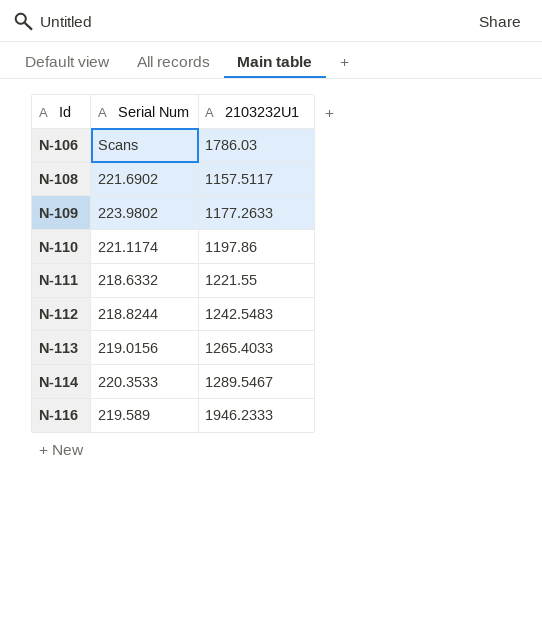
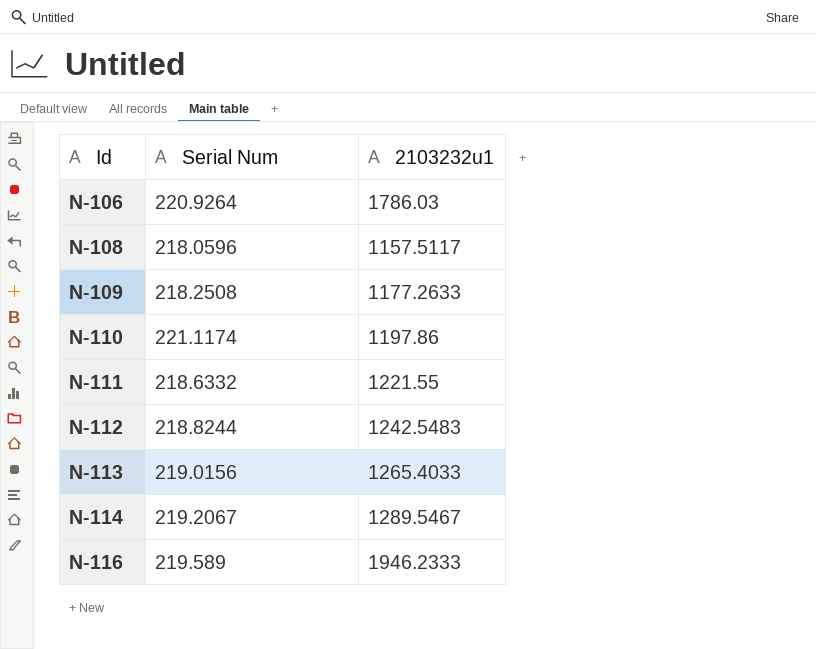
column name: 2103232U1 -> 2103232u1
N-106 | Serial Num: Scans -> 220.9264
N-108 | Serial Num: 221.6902 -> 218.0596
N-109 | Serial Num: 223.9802 -> 218.2508
N-114 | Serial Num: 220.3533 -> 219.2067

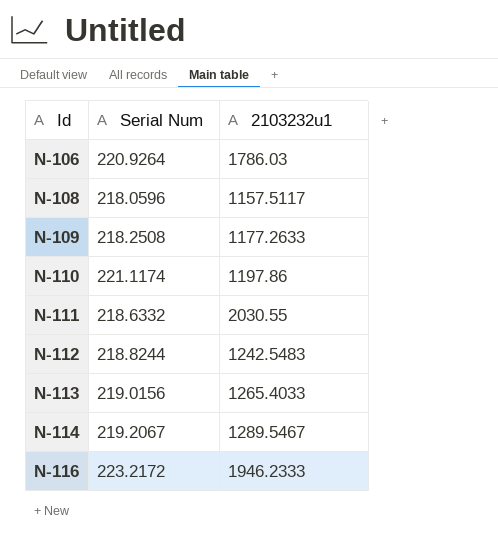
N-111 | 2103232u1: 1221.55 -> 2030.55
N-116 | Serial Num: 219.589 -> 223.2172

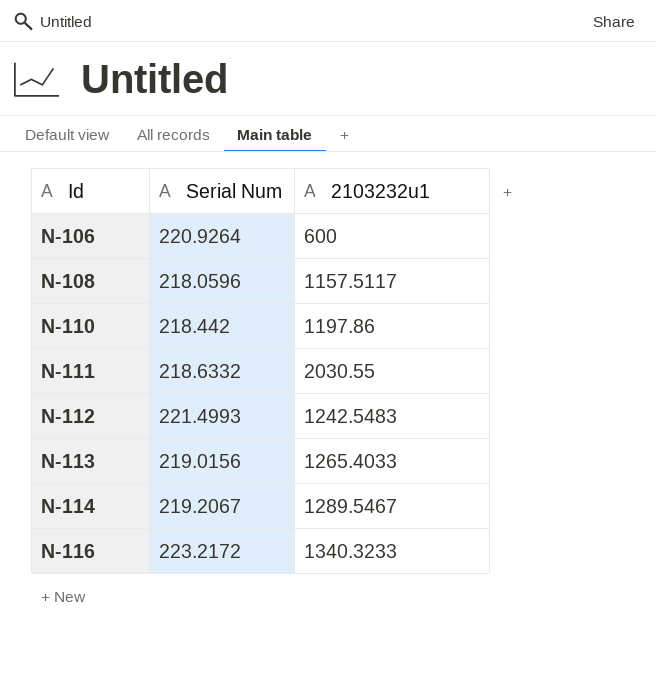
row N-109: 218.2508 | 1177.2633 -> none
N-106 | 2103232u1: 1786.03 -> 600
N-110 | Serial Num: 221.1174 -> 218.442
N-112 | Serial Num: 218.8244 -> 221.4993
N-116 | 2103232u1: 1946.2333 -> 1340.3233

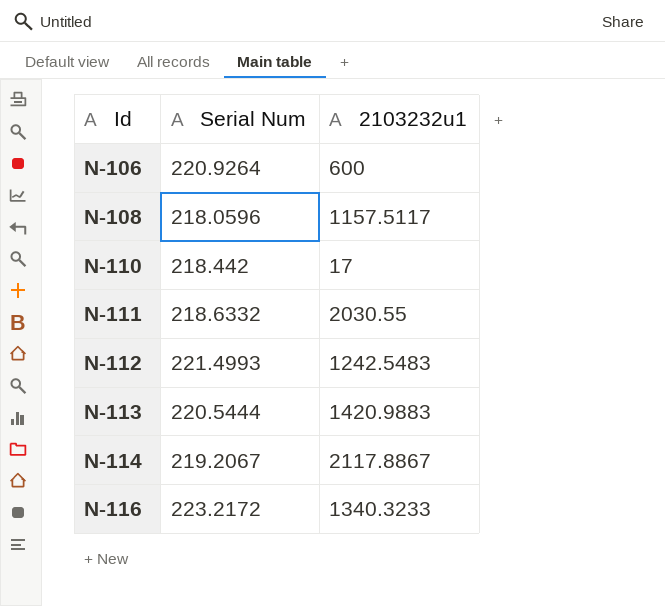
N-110 | 2103232u1: 1197.86 -> 17
N-113 | Serial Num: 219.0156 -> 220.5444
N-113 | 2103232u1: 1265.4033 -> 1420.9883
N-114 | 2103232u1: 1289.5467 -> 2117.8867

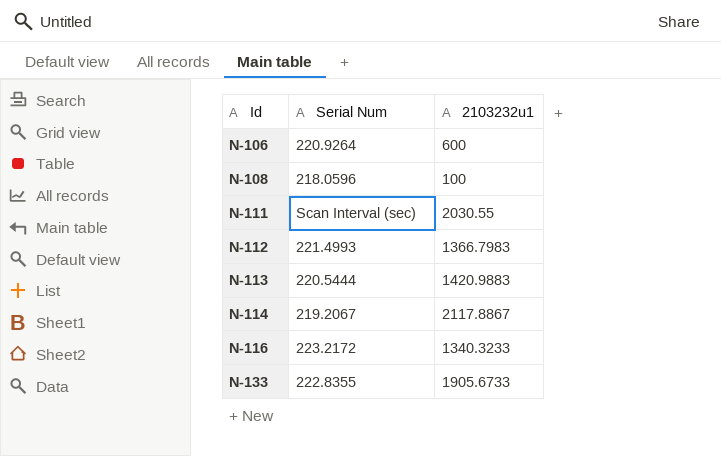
row N-110: 218.442 | 17 -> none
N-108 | 2103232u1: 1157.5117 -> 100
N-111 | Serial Num: 218.6332 -> Scan Interval (sec)
N-112 | 2103232u1: 1242.5483 -> 1366.7983
row N-133: none -> 222.8355 | 1905.6733

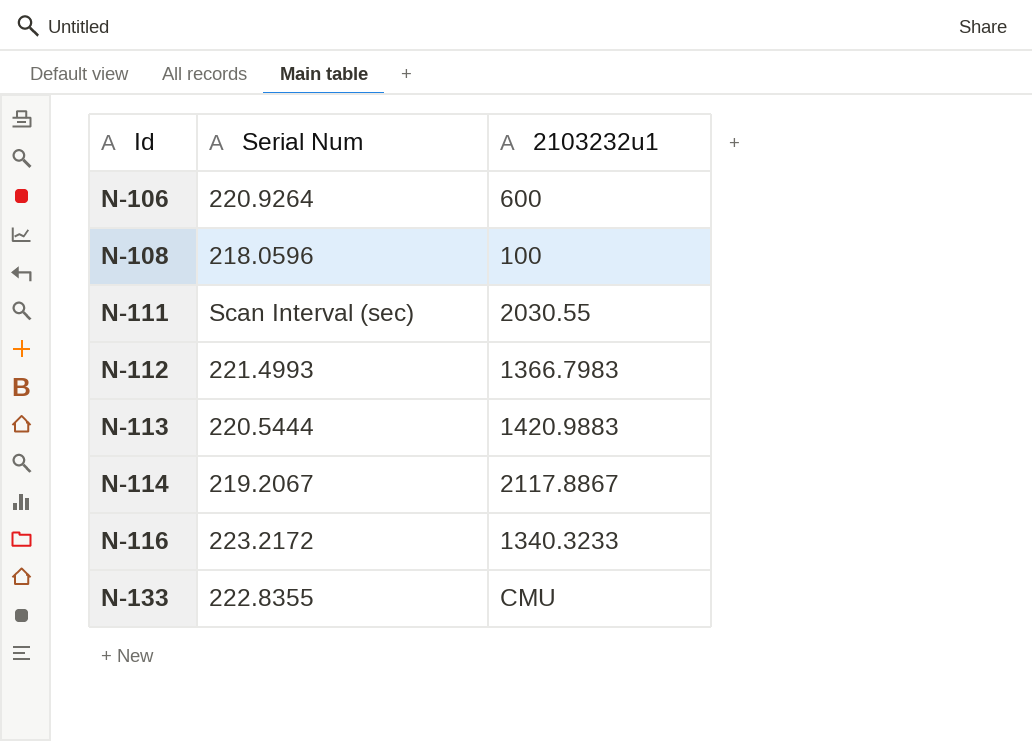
N-133 | 2103232u1: 1905.6733 -> CMU

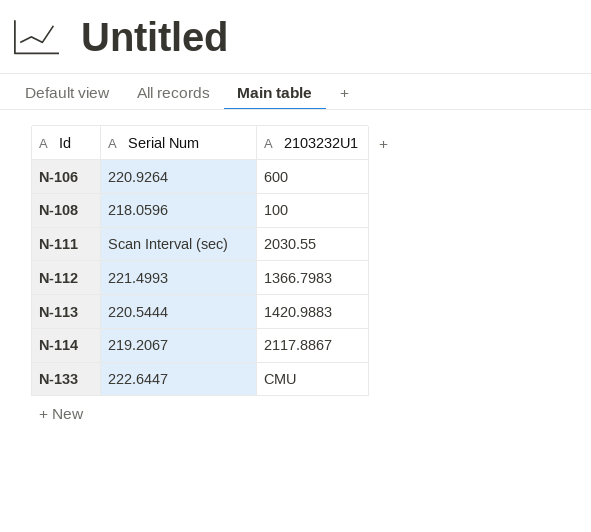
column name: 2103232u1 -> 2103232U1
row N-116: 223.2172 | 1340.3233 -> none
N-133 | Serial Num: 222.8355 -> 222.6447

